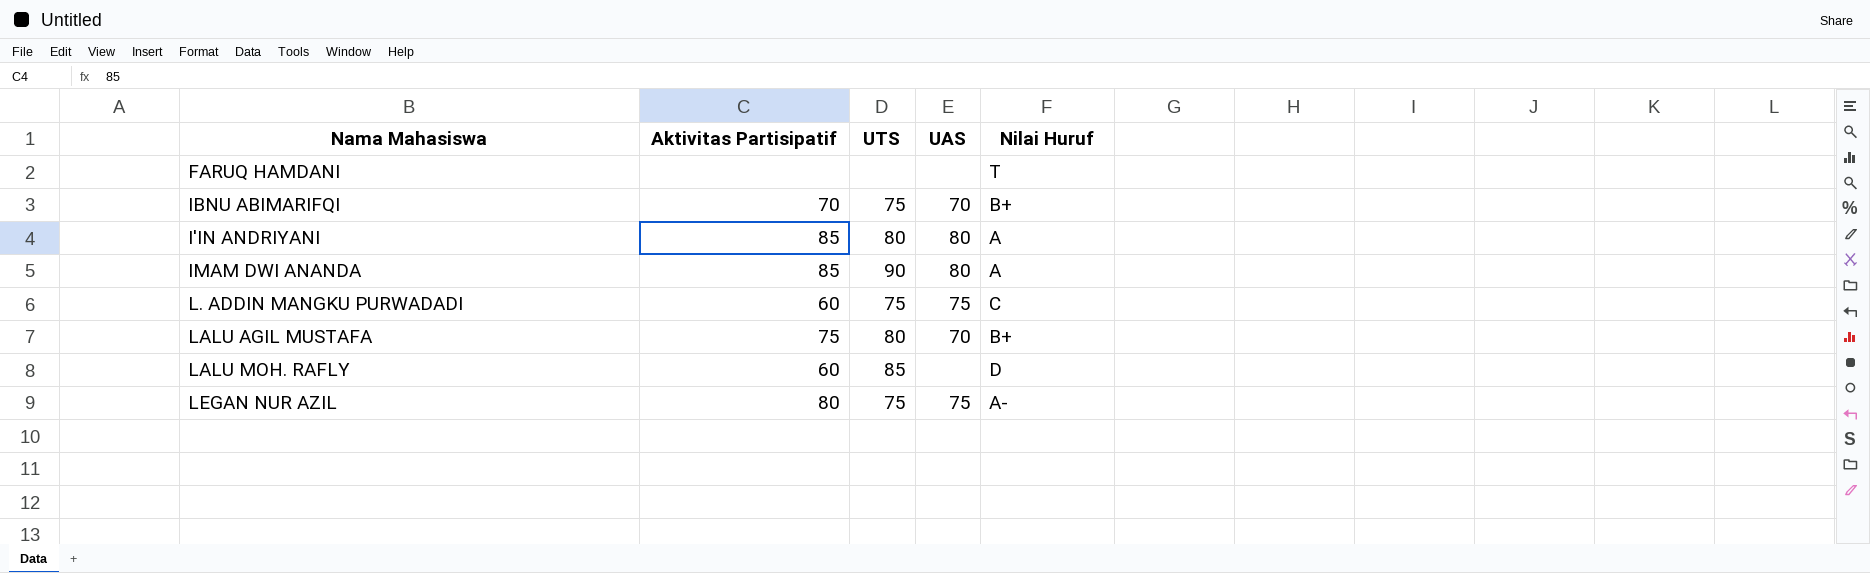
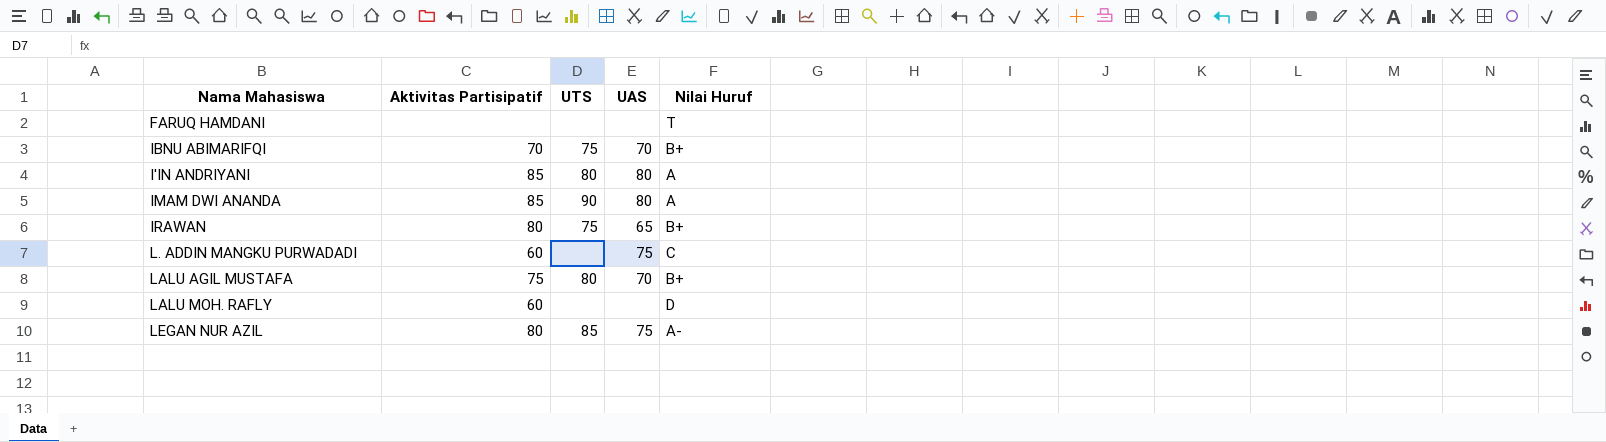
row IRAWAN: none -> 80 | 75 | 65 | B+
L. ADDIN MANGKU PURWADADI | UTS: 75 -> none
LALU MOH. RAFLY | UTS: 85 -> none
LEGAN NUR AZIL | UTS: 75 -> 85

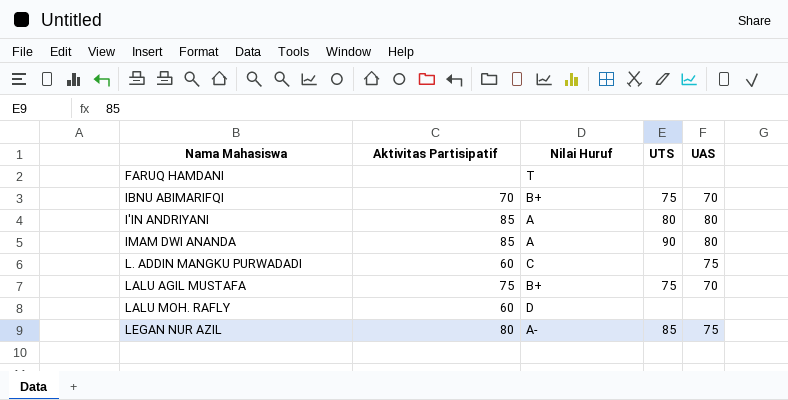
column Nilai Huruf | position: 5 -> 3
row IRAWAN: 80 | 75 | 65 | B+ -> none
LALU AGIL MUSTAFA | UTS: 80 -> 75

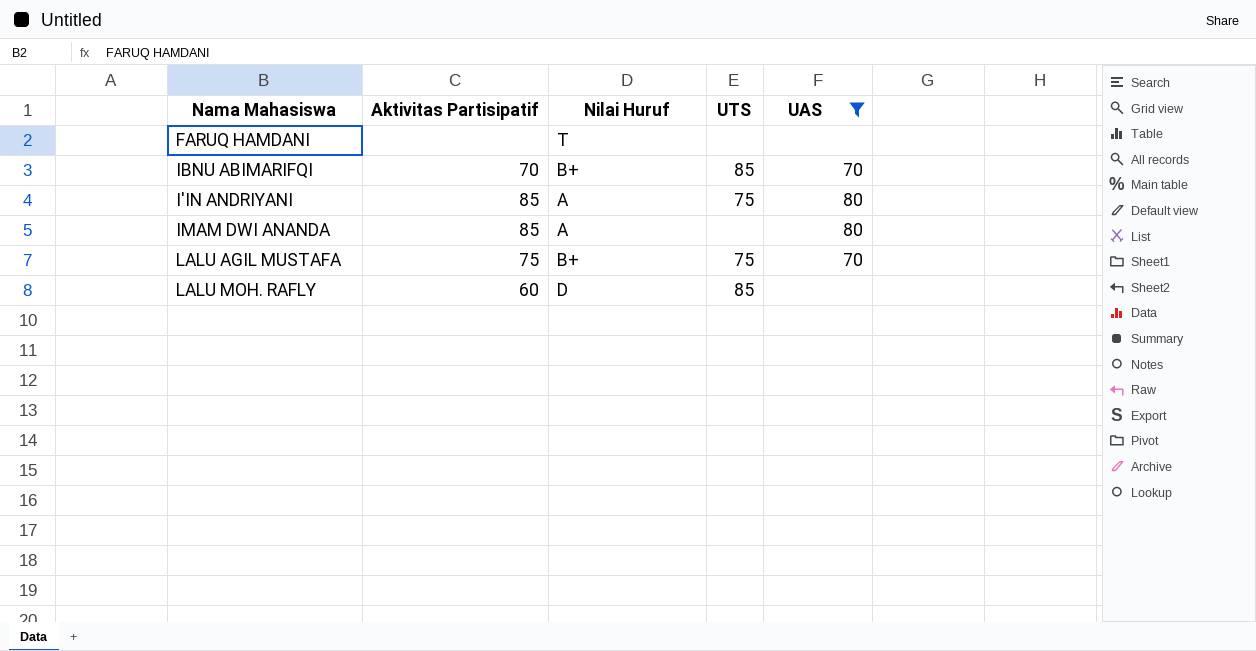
filter: none -> UAS != 75
IBNU ABIMARIFQI | UTS: 75 -> 85
I'IN ANDRIYANI | UTS: 80 -> 75
IMAM DWI ANANDA | UTS: 90 -> none
LALU MOH. RAFLY | UTS: none -> 85

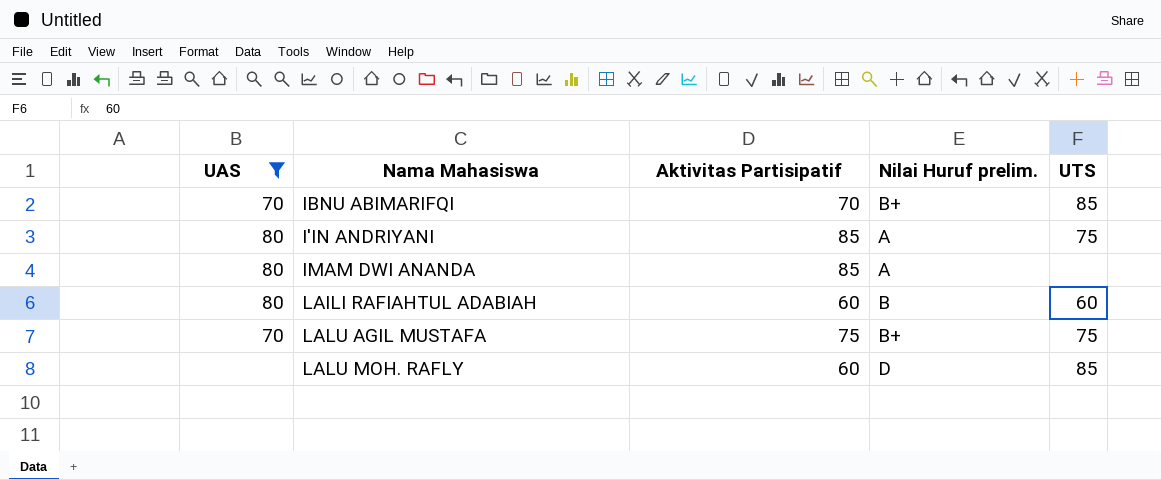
column UAS | position: 5 -> 1
column name: Nilai Huruf -> Nilai Huruf prelim.
row FARUQ HAMDANI: none | T | none | none -> none
row LAILI RAFIAHTUL ADABIAH: none -> 80 | 60 | B | 60

